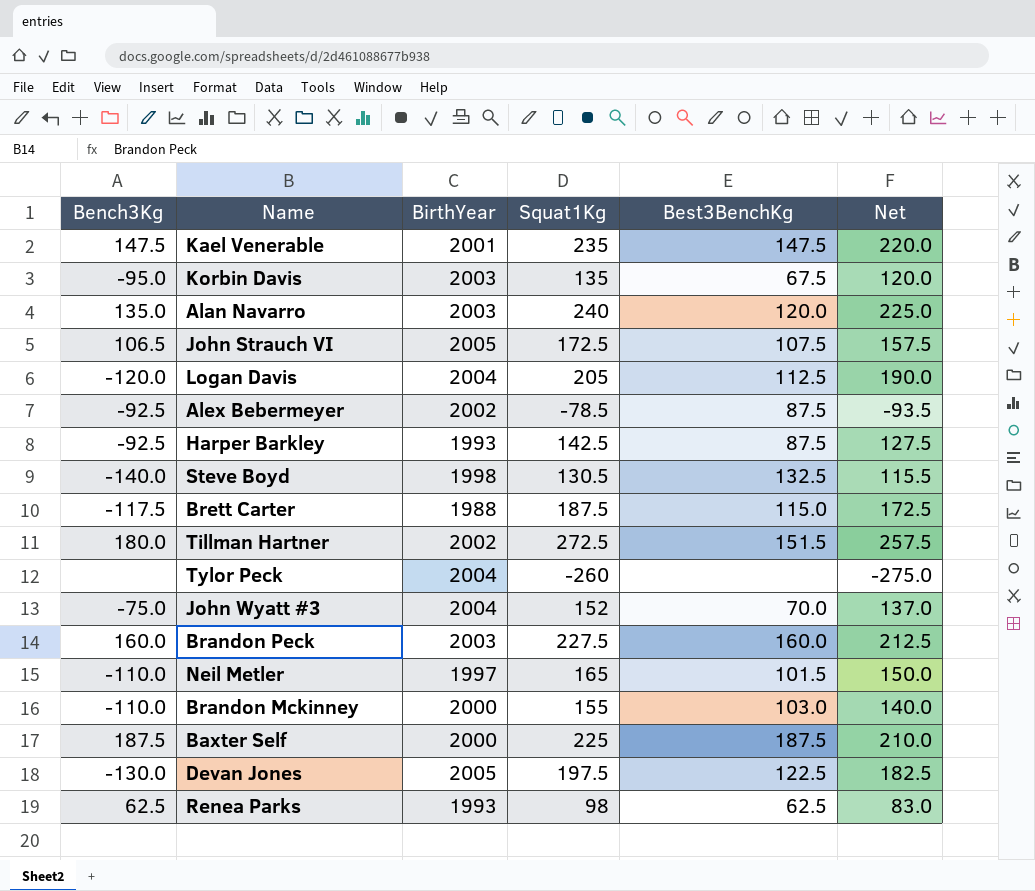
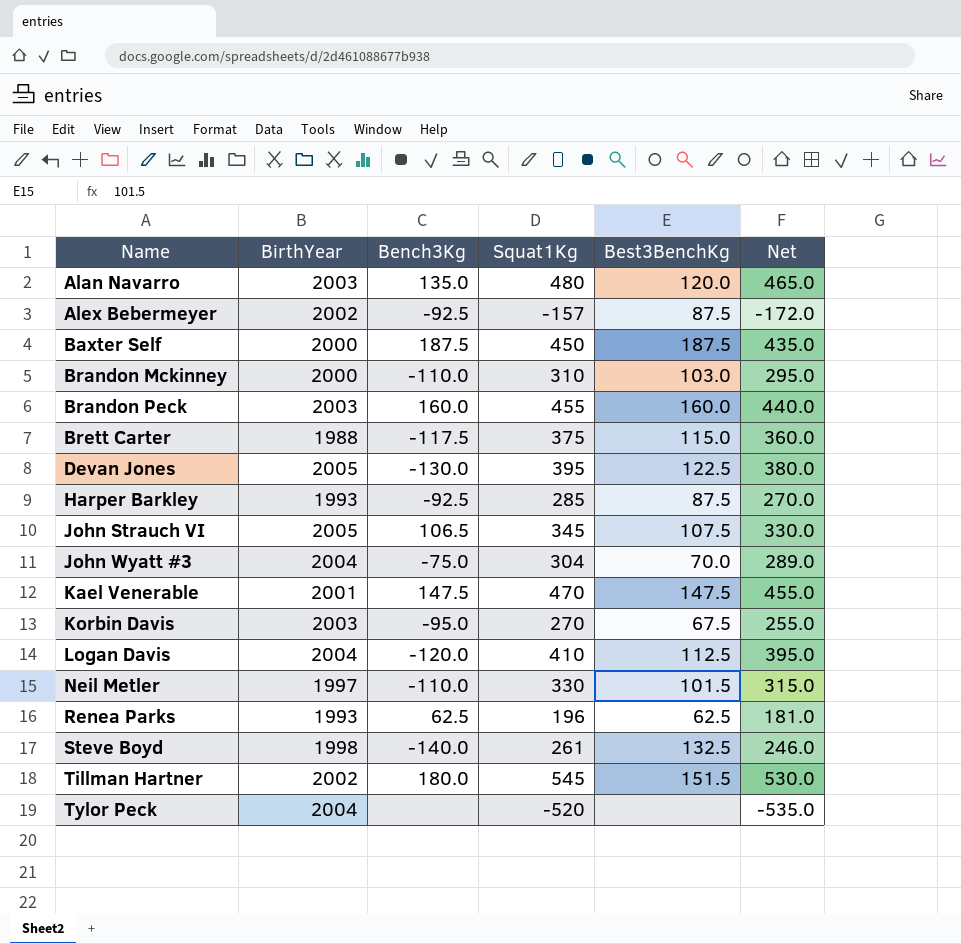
row order: none -> Name ascending
column Bench3Kg | position: 1 -> 3
Alan Navarro | Squat1Kg: 240 -> 480
Alan Navarro | Net: 225.0 -> 465.0
Alex Bebermeyer | Squat1Kg: -78.5 -> -157
Alex Bebermeyer | Net: -93.5 -> -172.0
Baxter Self | Squat1Kg: 225 -> 450
Baxter Self | Net: 210.0 -> 435.0
Brandon Mckinney | Squat1Kg: 155 -> 310
Brandon Mckinney | Net: 140.0 -> 295.0
Brandon Peck | Squat1Kg: 227.5 -> 455
Brandon Peck | Net: 212.5 -> 440.0
Brett Carter | Squat1Kg: 187.5 -> 375
Brett Carter | Net: 172.5 -> 360.0
Devan Jones | Squat1Kg: 197.5 -> 395
Devan Jones | Net: 182.5 -> 380.0
Harper Barkley | Squat1Kg: 142.5 -> 285
Harper Barkley | Net: 127.5 -> 270.0
John Strauch VI | Squat1Kg: 172.5 -> 345
John Strauch VI | Net: 157.5 -> 330.0
John Wyatt #3 | Squat1Kg: 152 -> 304
John Wyatt #3 | Net: 137.0 -> 289.0
Kael Venerable | Squat1Kg: 235 -> 470
Kael Venerable | Net: 220.0 -> 455.0
Korbin Davis | Squat1Kg: 135 -> 270
Korbin Davis | Net: 120.0 -> 255.0
Logan Davis | Squat1Kg: 205 -> 410
Logan Davis | Net: 190.0 -> 395.0
Neil Metler | Squat1Kg: 165 -> 330
Neil Metler | Net: 150.0 -> 315.0
Renea Parks | Squat1Kg: 98 -> 196
Renea Parks | Net: 83.0 -> 181.0
Steve Boyd | Squat1Kg: 130.5 -> 261
Steve Boyd | Net: 115.5 -> 246.0
Tillman Hartner | Squat1Kg: 272.5 -> 545
Tillman Hartner | Net: 257.5 -> 530.0
Tylor Peck | Squat1Kg: -260 -> -520
Tylor Peck | Net: -275.0 -> -535.0

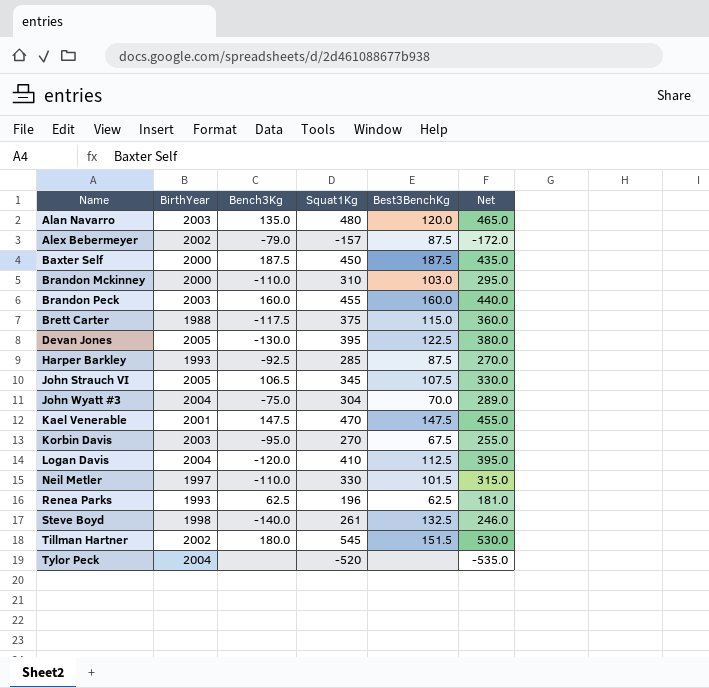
Alex Bebermeyer | Bench3Kg: -92.5 -> -79.0

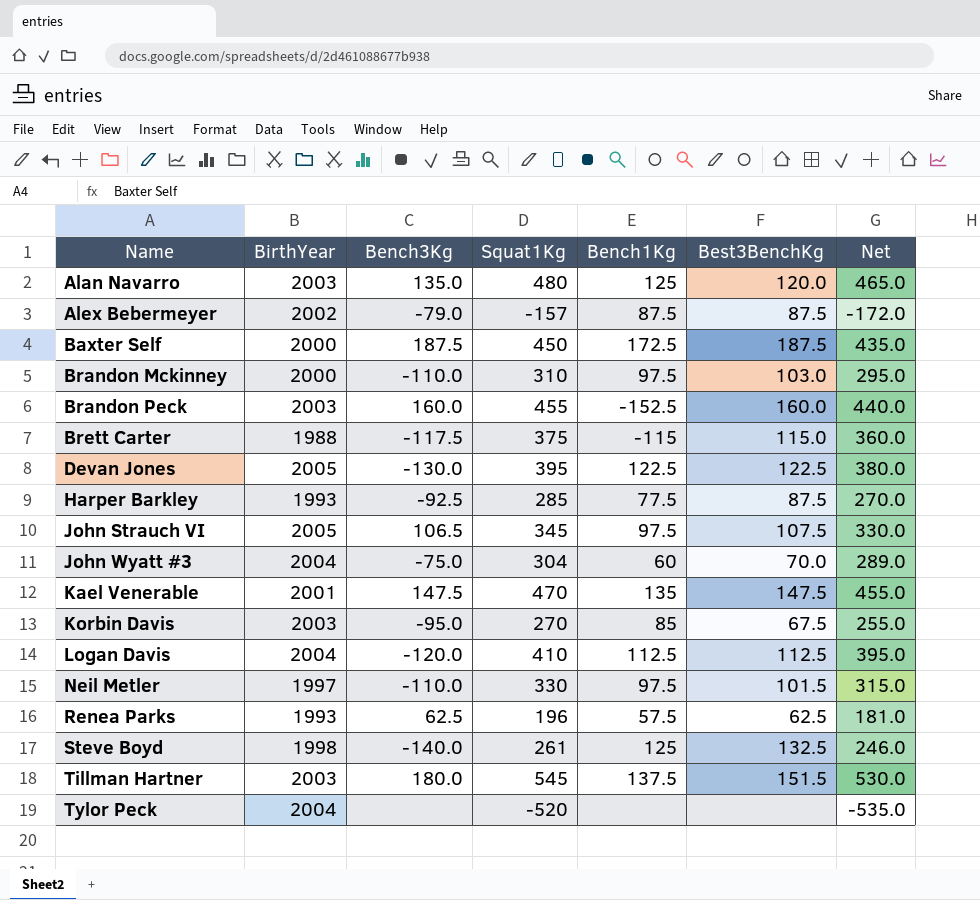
column Bench1Kg | position: none -> 5
Tillman Hartner | BirthYear: 2002 -> 2003

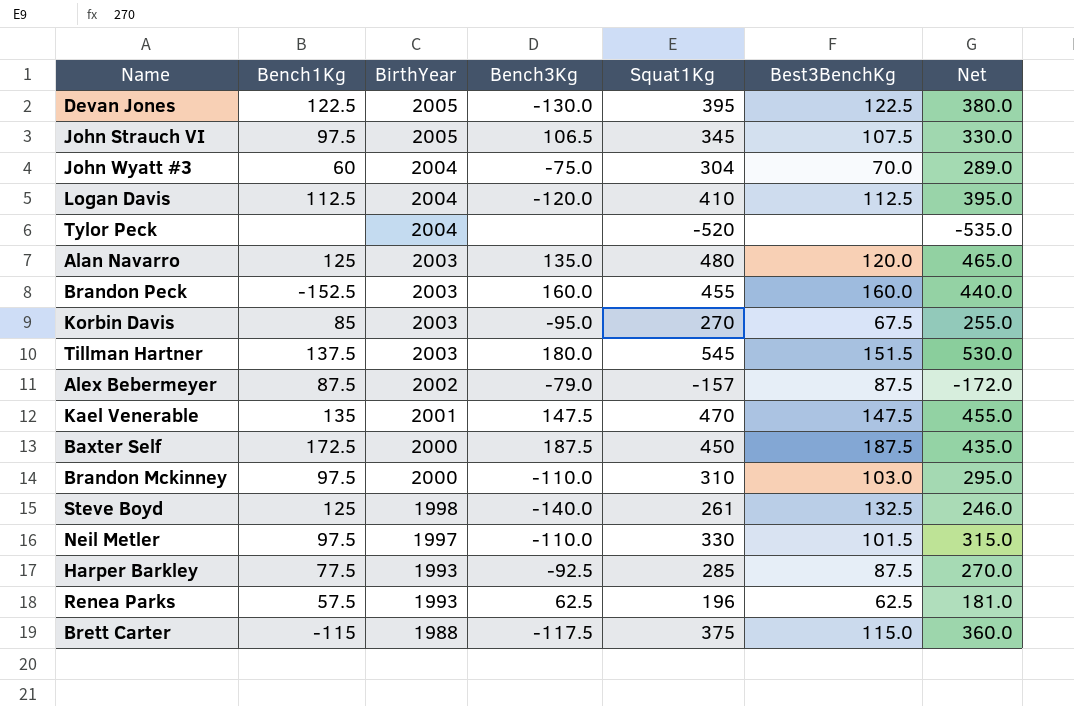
row order: Name ascending -> BirthYear descending
column Bench1Kg | position: 5 -> 2

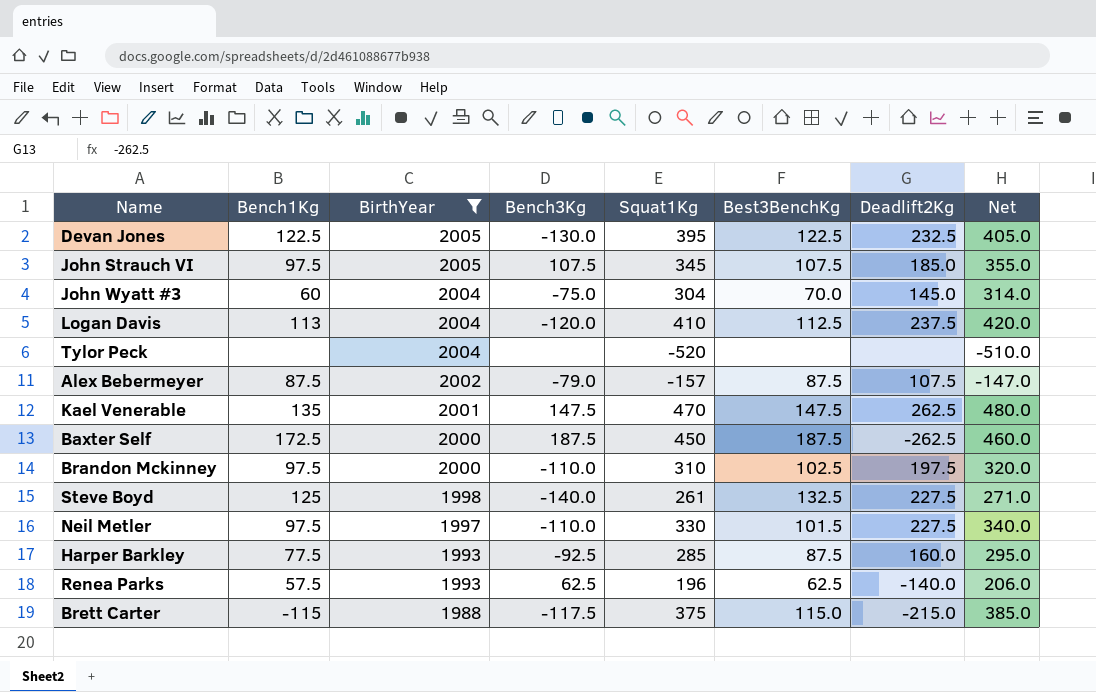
filter: none -> BirthYear != 2003
column Deadlift2Kg | position: none -> 7
column Net | formula: [Squat1Kg] - 15 -> [Squat1Kg] + 10
John Strauch VI | Bench3Kg: 106.5 -> 107.5
Logan Davis | Bench1Kg: 112.5 -> 113
Brandon Mckinney | Best3BenchKg: 103.0 -> 102.5

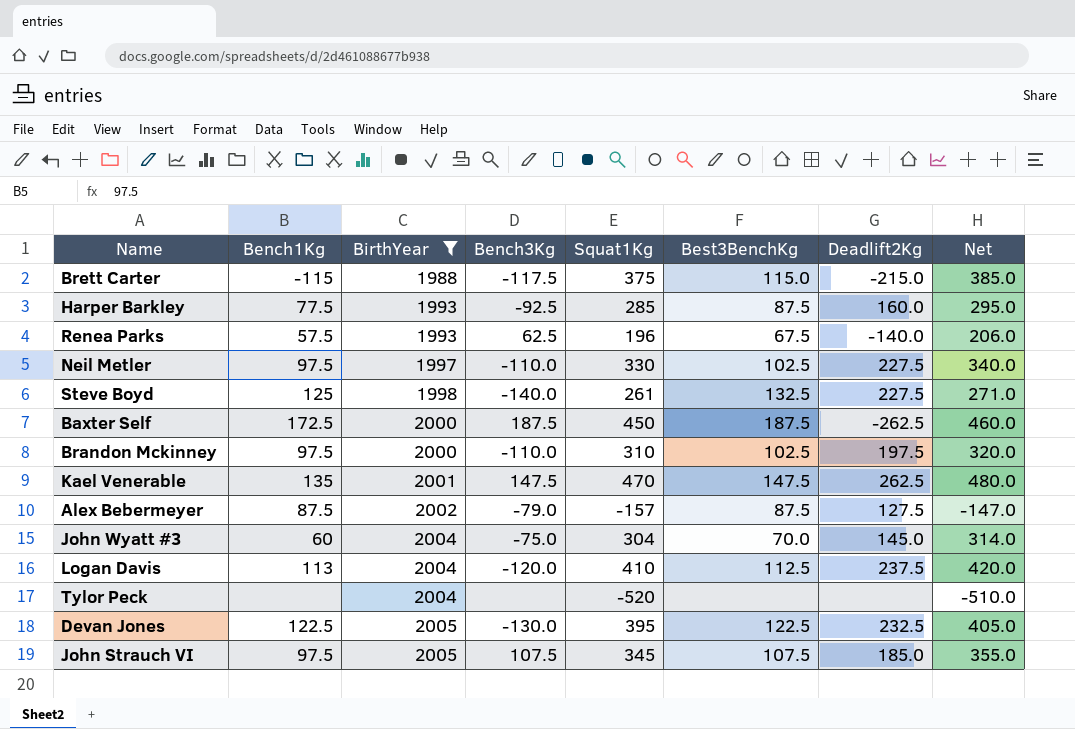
row order: BirthYear descending -> BirthYear ascending
Renea Parks | Best3BenchKg: 62.5 -> 67.5
Neil Metler | Best3BenchKg: 101.5 -> 102.5
Alex Bebermeyer | Deadlift2Kg: 107.5 -> 127.5

